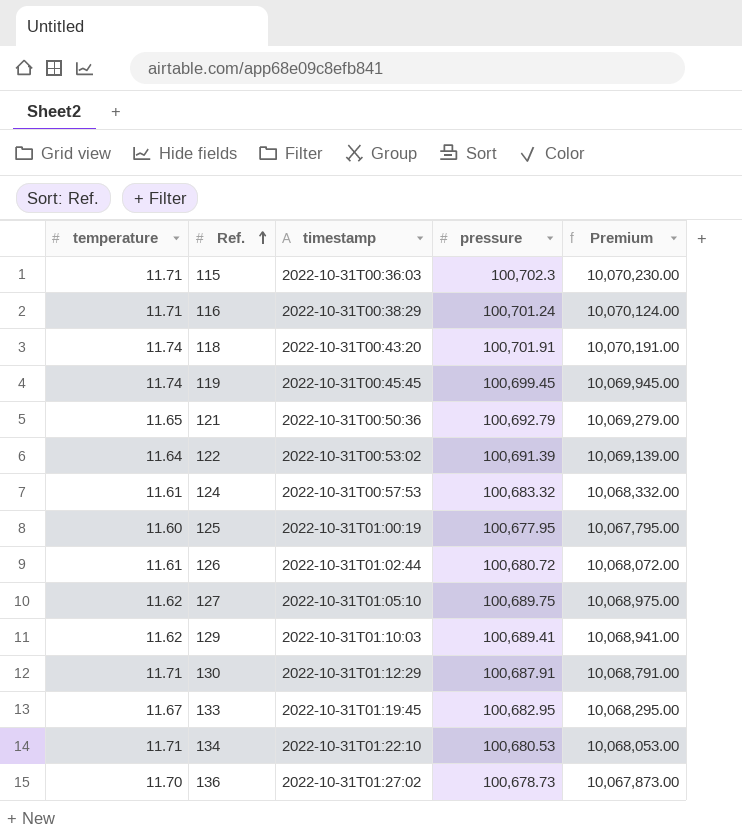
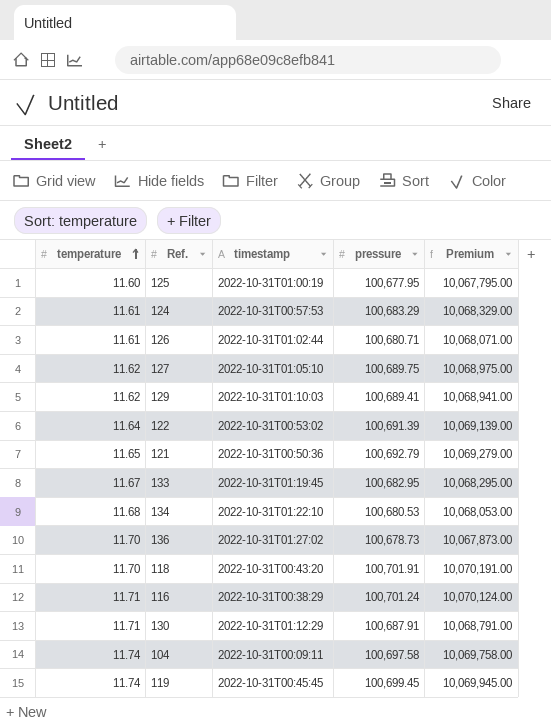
row order: Ref. ascending -> temperature ascending
row 115: 11.71 | 2022-10-31T00:36:03 | 100,702.3 | 10,070,230.00 -> none
124 | pressure: 100,683.32 -> 100,683.29
124 | Premium: 10,068,332.00 -> 10,068,329.00
126 | pressure: 100,680.72 -> 100,680.71
126 | Premium: 10,068,072.00 -> 10,068,071.00
134 | temperature: 11.71 -> 11.68
118 | temperature: 11.74 -> 11.70
row 104: none -> 11.74 | 2022-10-31T00:09:11 | 100,697.58 | 10,069,758.00

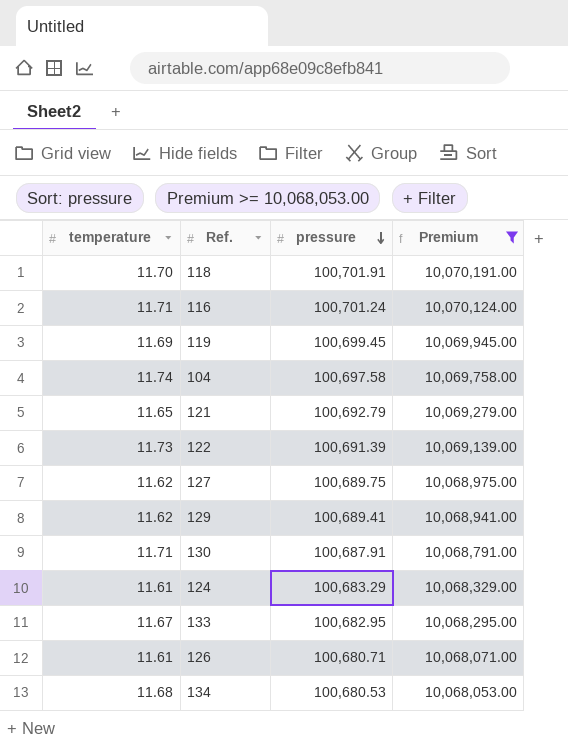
filter: none -> Premium >= 10,068,053.00
row order: temperature ascending -> pressure descending
column timestamp | position: 3 -> none
119 | temperature: 11.74 -> 11.69
122 | temperature: 11.64 -> 11.73

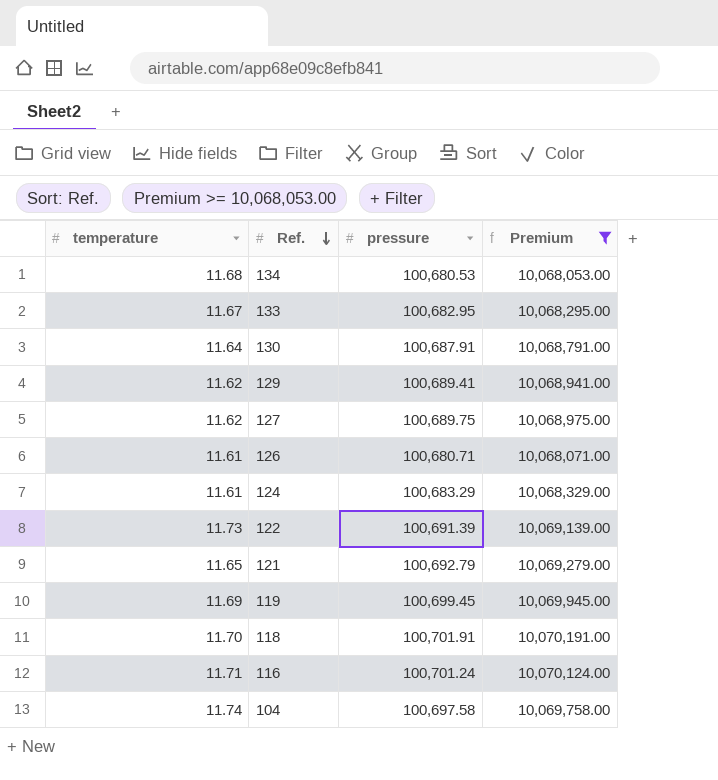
row order: pressure descending -> Ref. descending
130 | temperature: 11.71 -> 11.64

